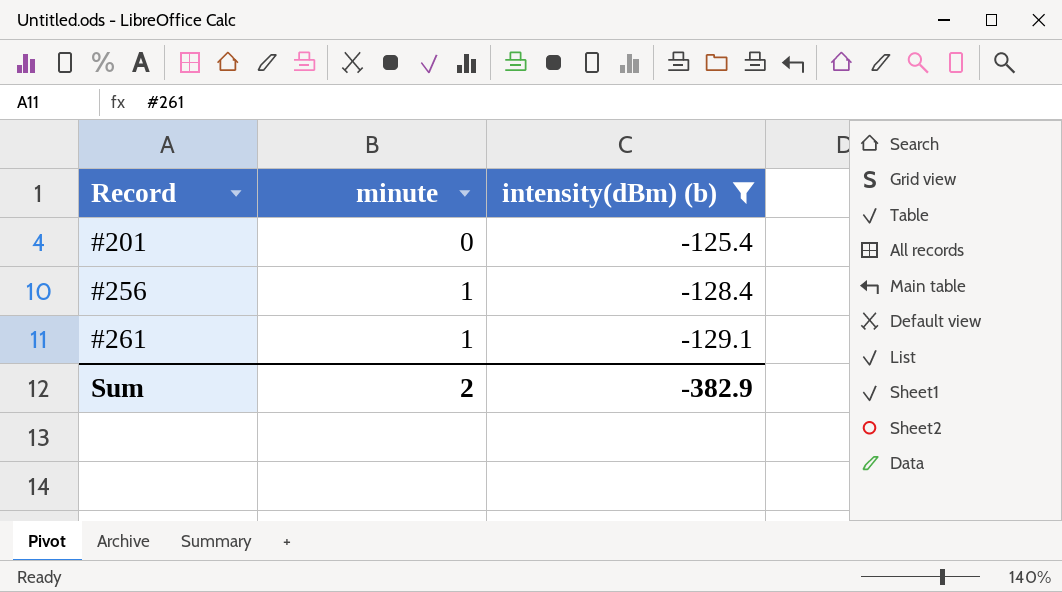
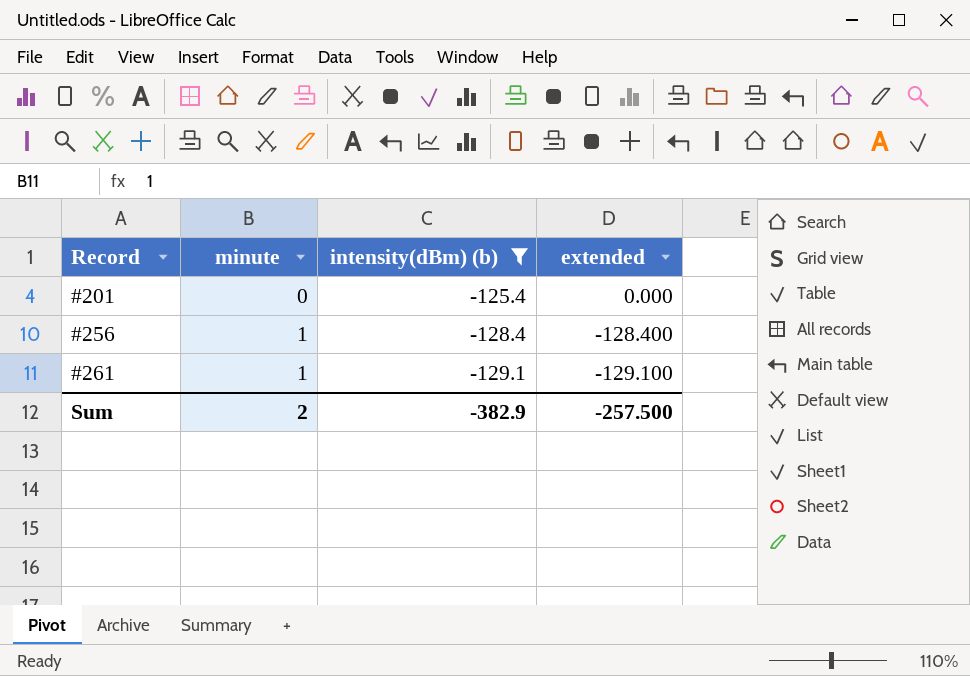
column extended | formula: none -> [minute] * [intensity(dBm) (b)]

